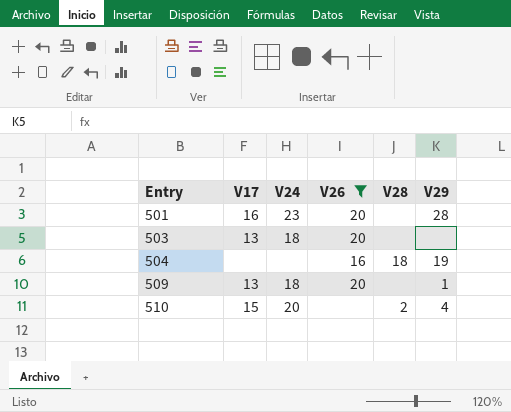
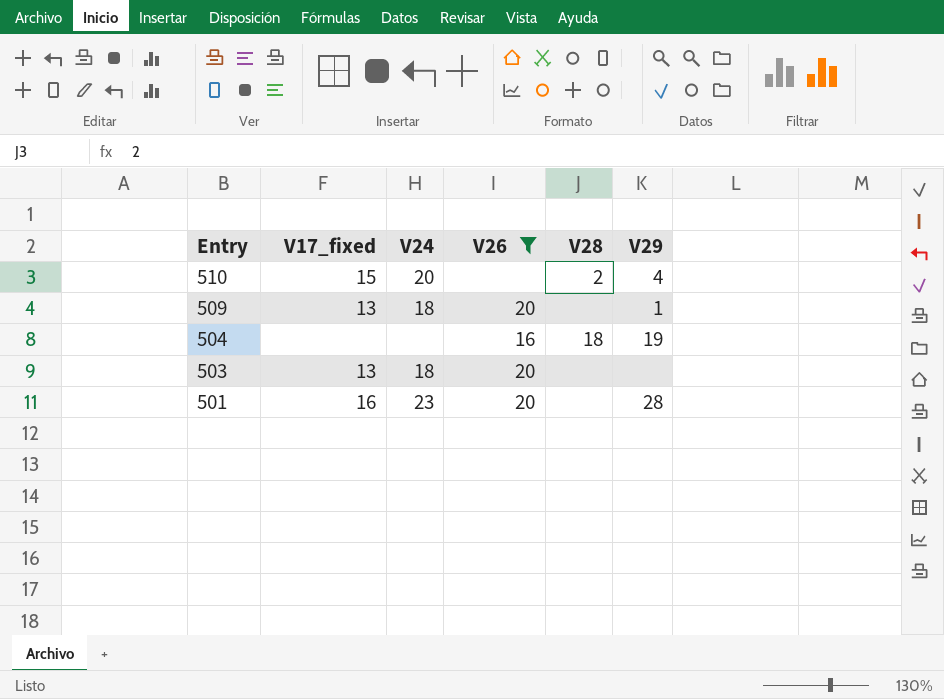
row order: Entry ascending -> Entry descending
column name: V17 -> V17_fixed

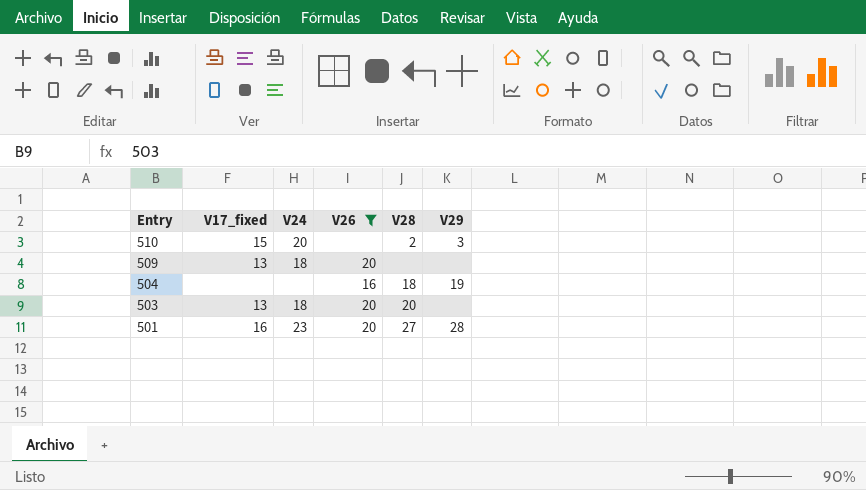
510 | V29: 4 -> 3
509 | V29: 1 -> none
503 | V28: none -> 20
501 | V28: none -> 27

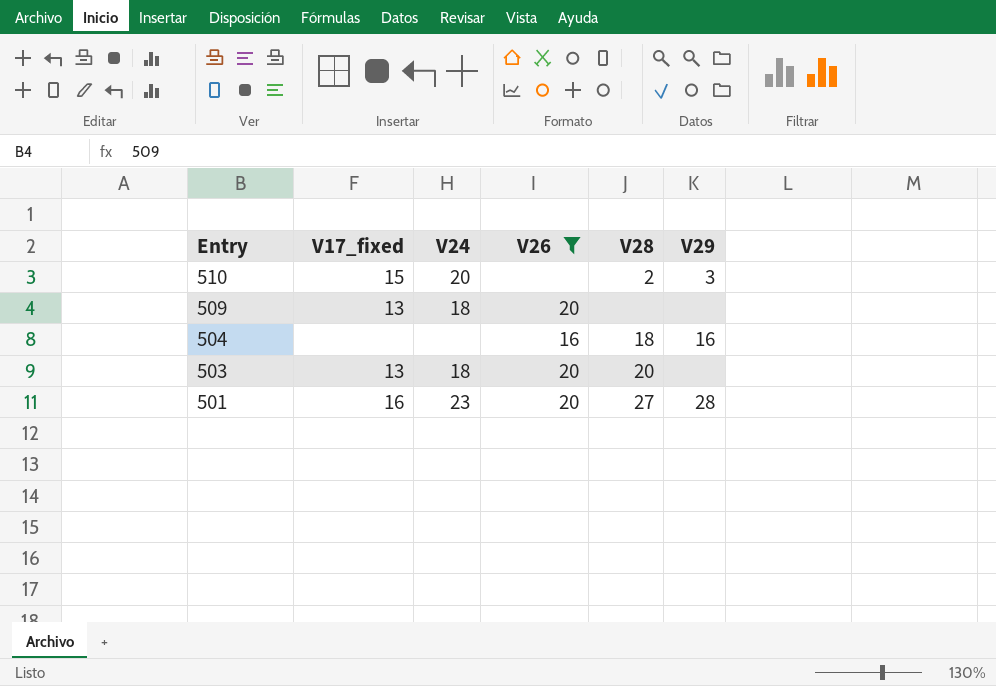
504 | V29: 19 -> 16

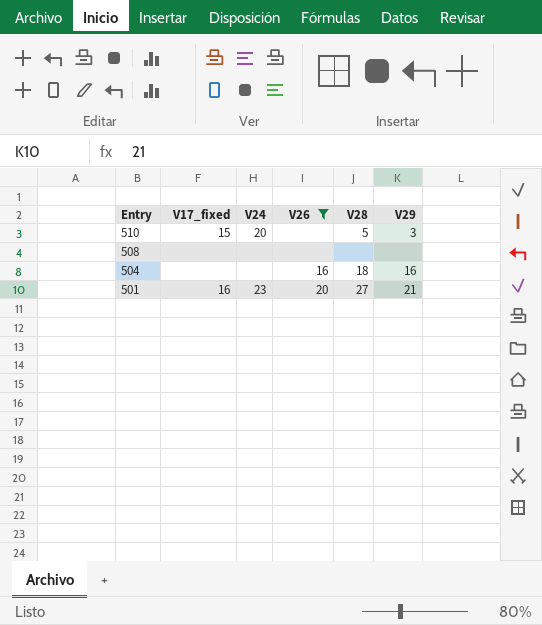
row 509: 13 | 18 | 20 | none | none -> none
row 503: 13 | 18 | 20 | 20 | none -> none
510 | V28: 2 -> 5
row 508: none -> none | none | none | none | none
501 | V29: 28 -> 21

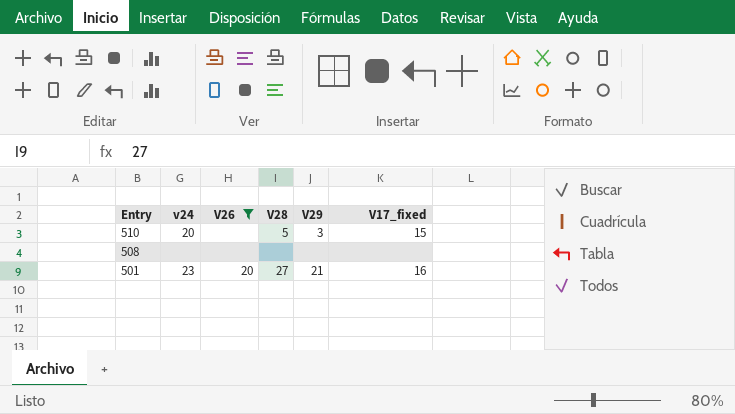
column name: V24 -> v24
column V17_fixed | position: 2 -> 6
row 504: none | none | 16 | 18 | 16 -> none

